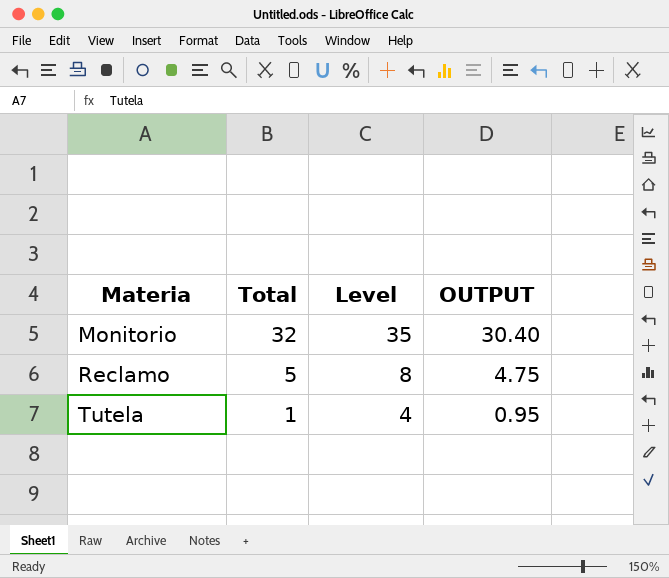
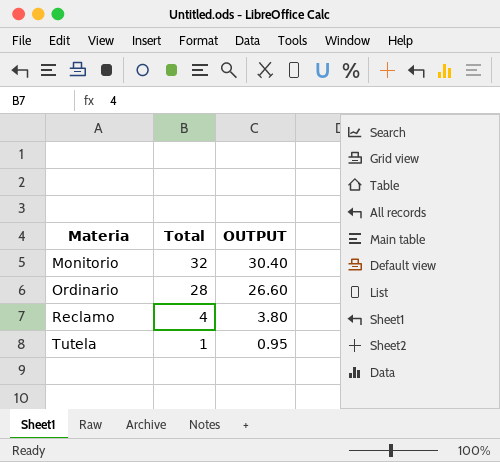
column Level | formula: [Total] + 3 -> none
row Ordinario: none -> 28 | 26.60
Reclamo | Total: 5 -> 4
Reclamo | OUTPUT: 4.75 -> 3.80

